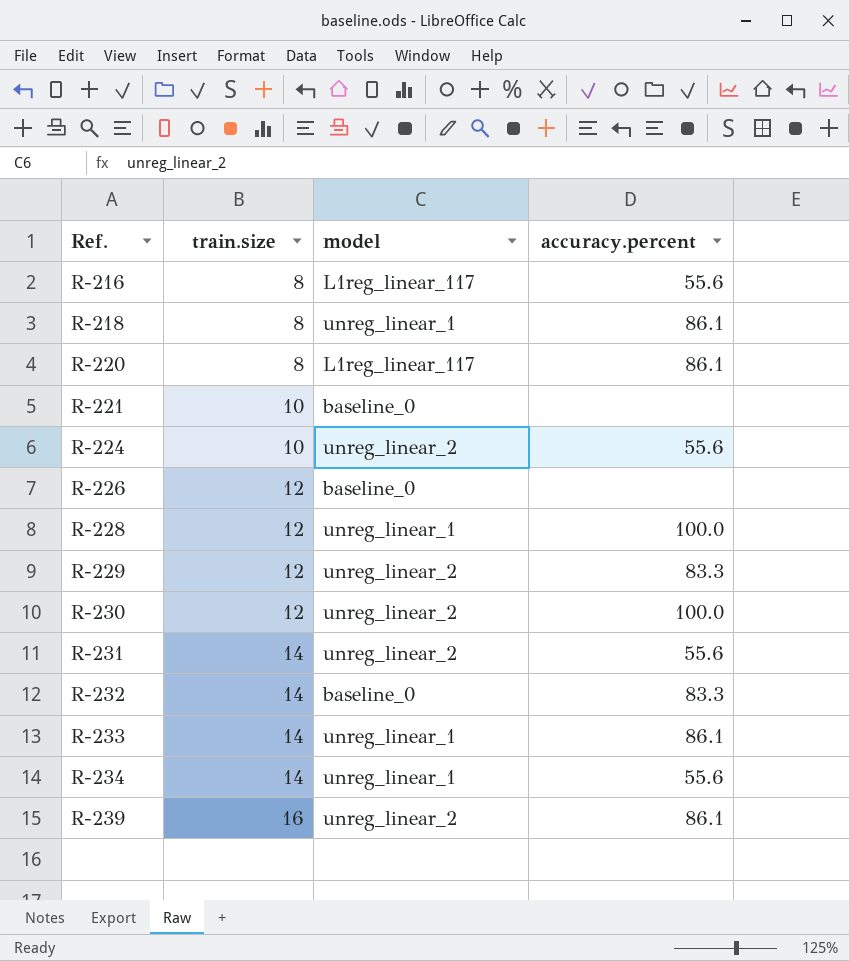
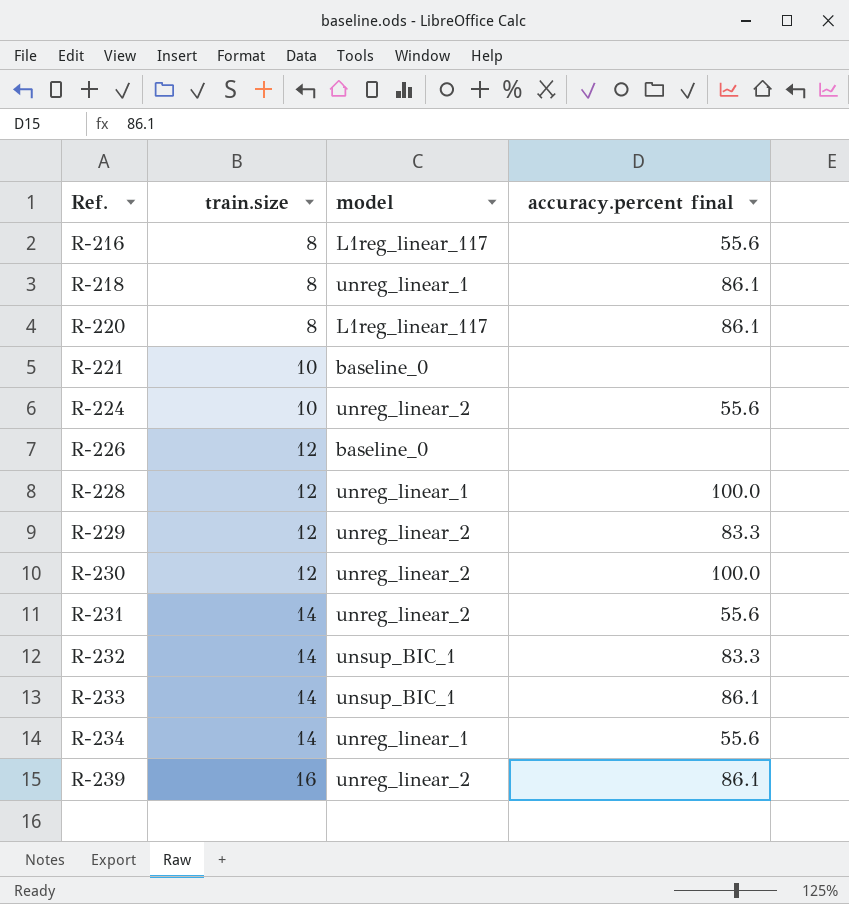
column name: accuracy.percent -> accuracy.percent final
R-232 | model: baseline_0 -> unsup_BIC_1
R-233 | model: unreg_linear_1 -> unsup_BIC_1

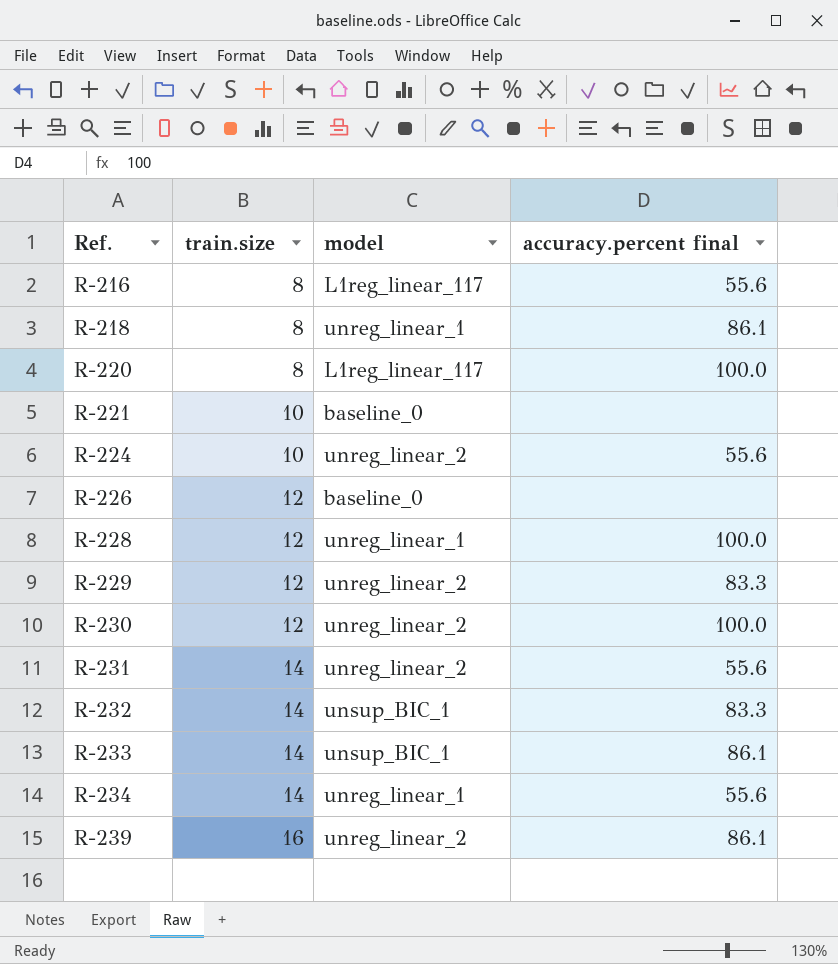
R-220 | accuracy.percent final: 86.1 -> 100.0

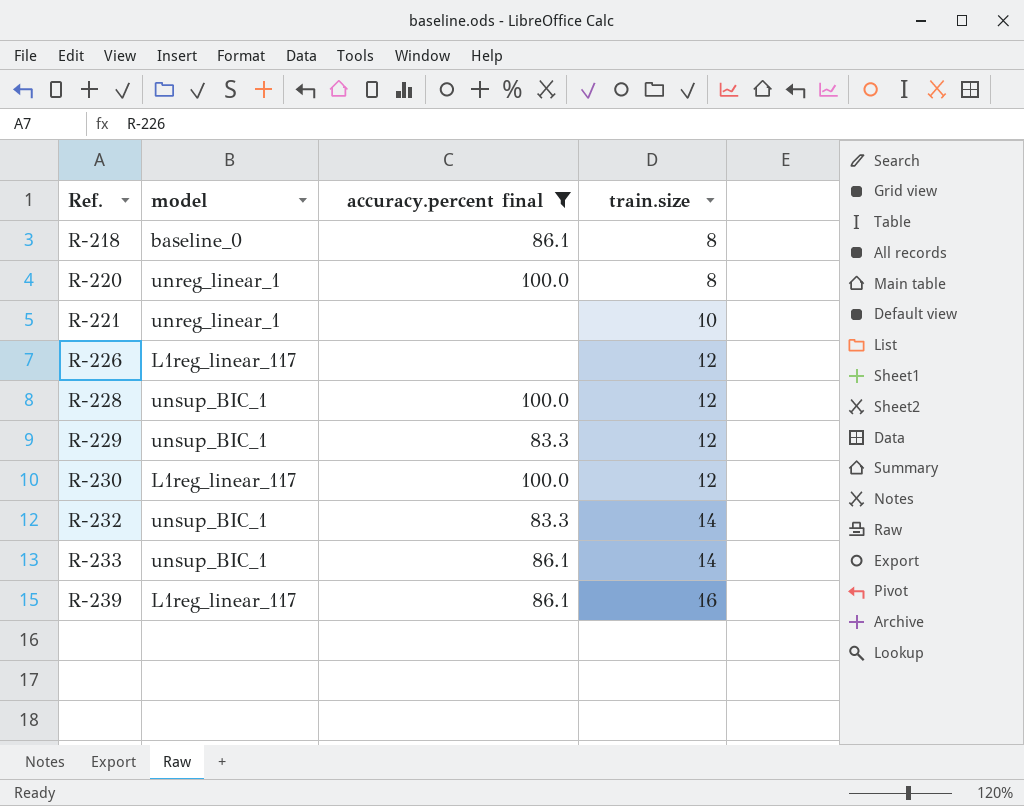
filter: none -> accuracy.percent final != 55.6
column train.size | position: 2 -> 4
R-218 | model: unreg_linear_1 -> baseline_0
R-220 | model: L1reg_linear_117 -> unreg_linear_1
R-221 | model: baseline_0 -> unreg_linear_1
R-226 | model: baseline_0 -> L1reg_linear_117
R-228 | model: unreg_linear_1 -> unsup_BIC_1
R-229 | model: unreg_linear_2 -> unsup_BIC_1
R-230 | model: unreg_linear_2 -> L1reg_linear_117
R-239 | model: unreg_linear_2 -> L1reg_linear_117

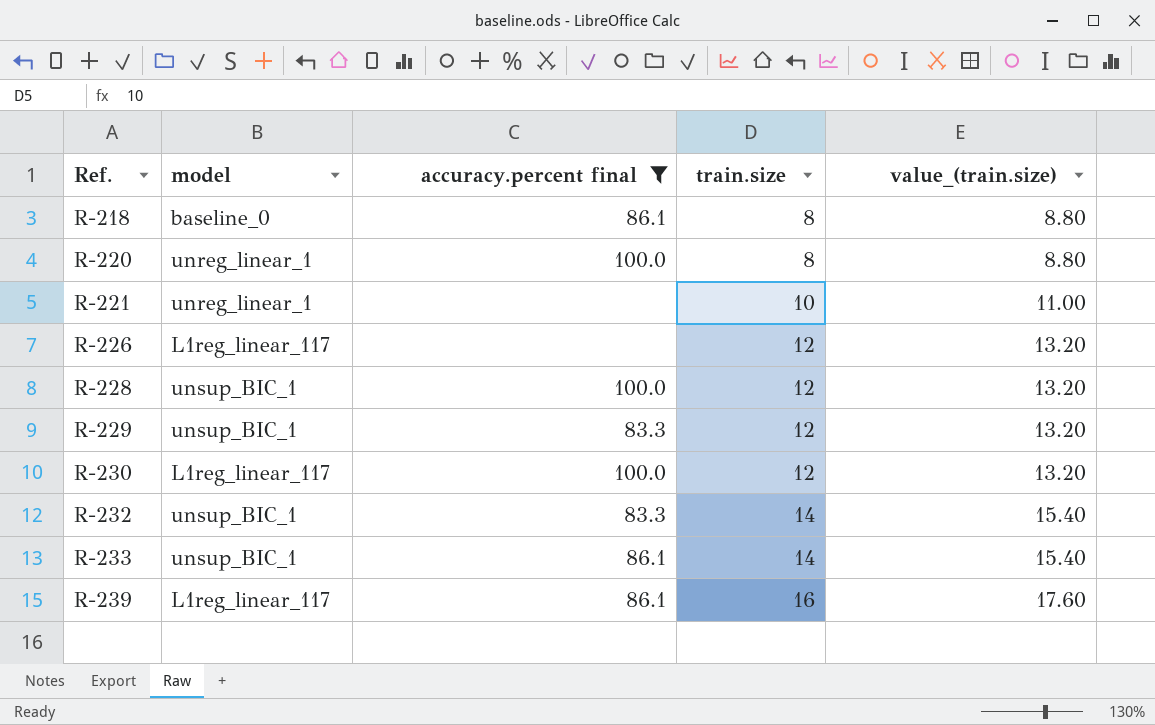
column value_(train.size) | formula: none -> [train.size] * 1.1

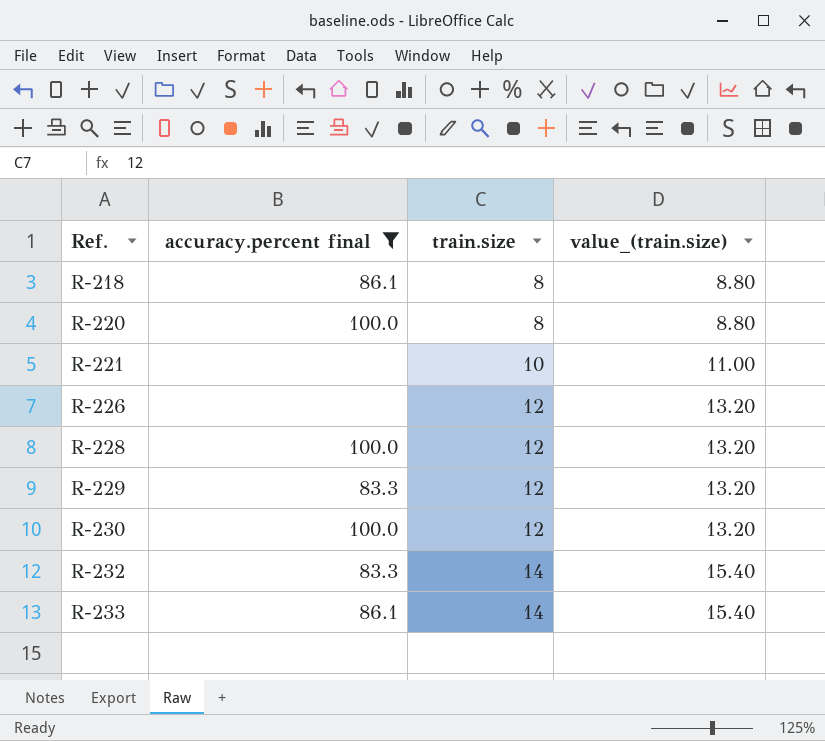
column model | position: 2 -> none
row R-239: L1reg_linear_117 | 86.1 | 16 | 17.60 -> none

